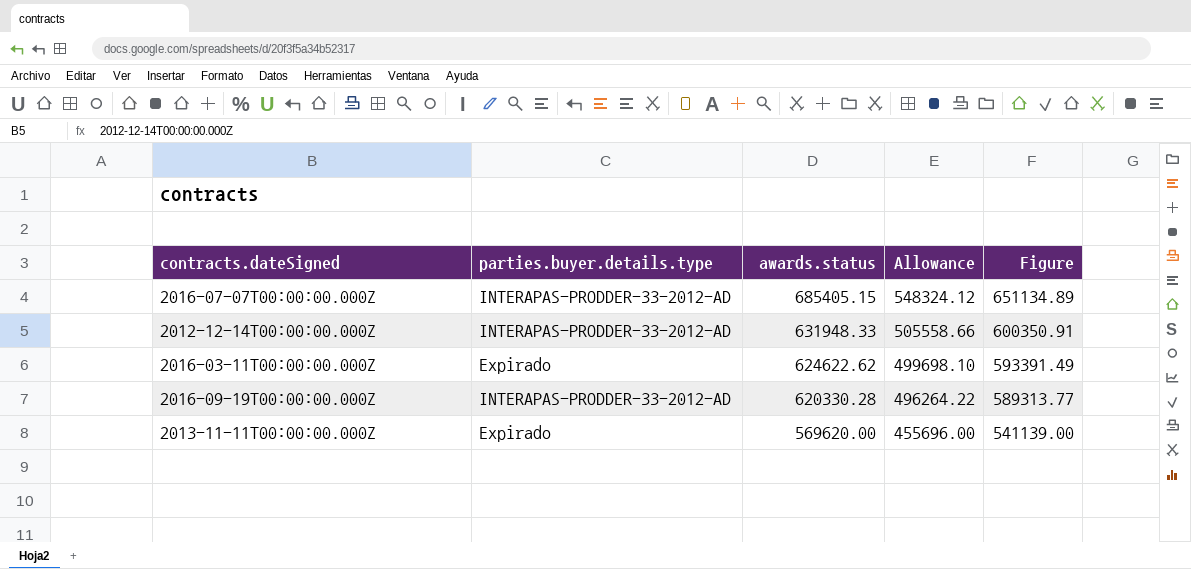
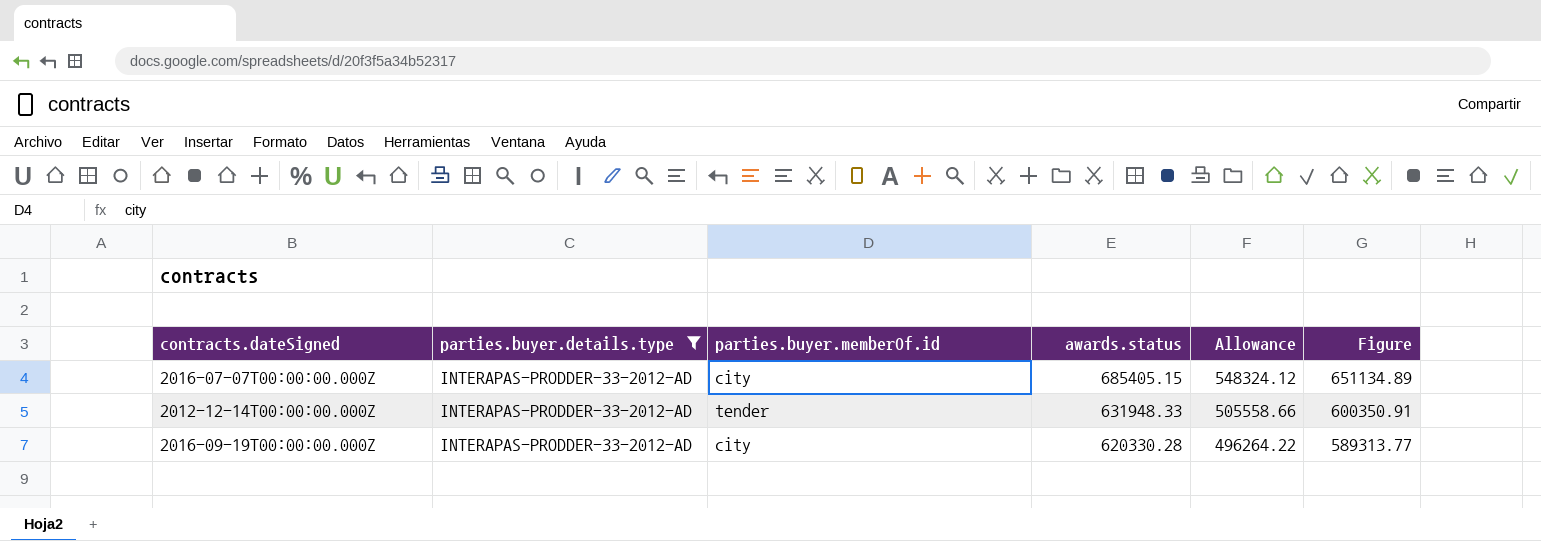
filter: none -> parties.buyer.details.type = INTERAPAS-PRODDER-33-2012-AD
column parties.buyer.memberOf.id | position: none -> 3

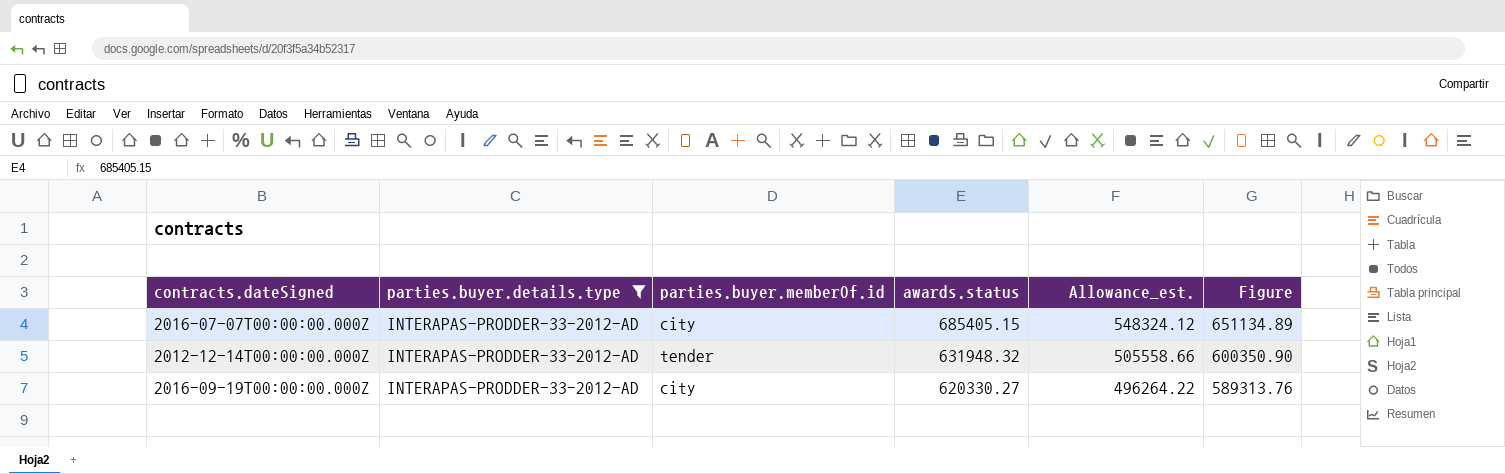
column name: Allowance -> Allowance_est.
2012-12-14T00:00:00.000Z | awards.status: 631948.33 -> 631948.32
2012-12-14T00:00:00.000Z | Figure: 600350.91 -> 600350.90
2016-09-19T00:00:00.000Z | awards.status: 620330.28 -> 620330.27
2016-09-19T00:00:00.000Z | Figure: 589313.77 -> 589313.76

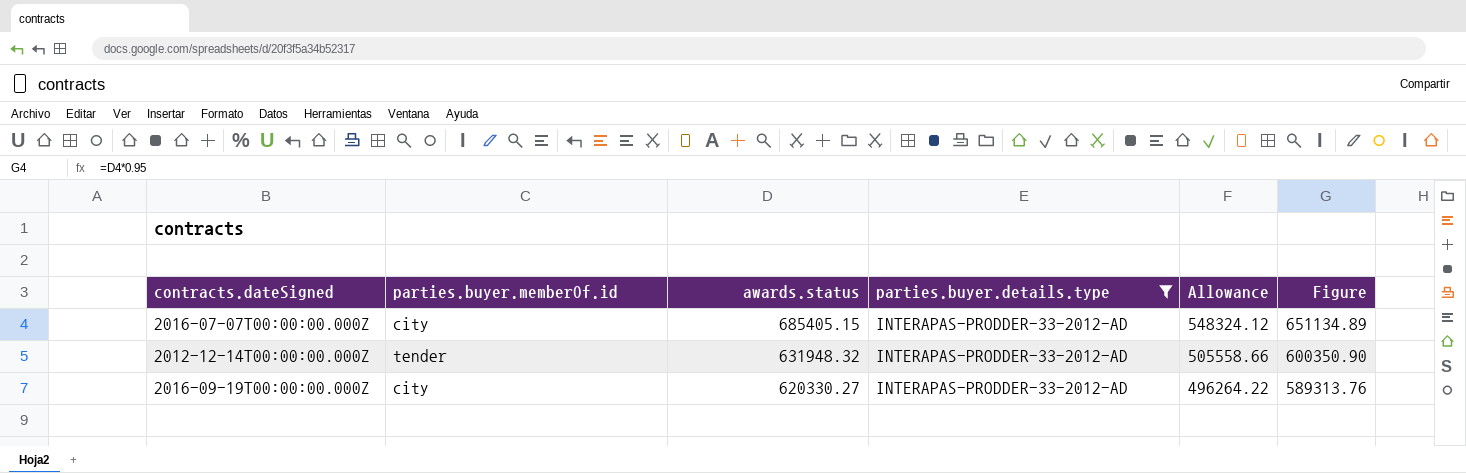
column parties.buyer.details.type | position: 2 -> 4
column name: Allowance_est. -> Allowance

